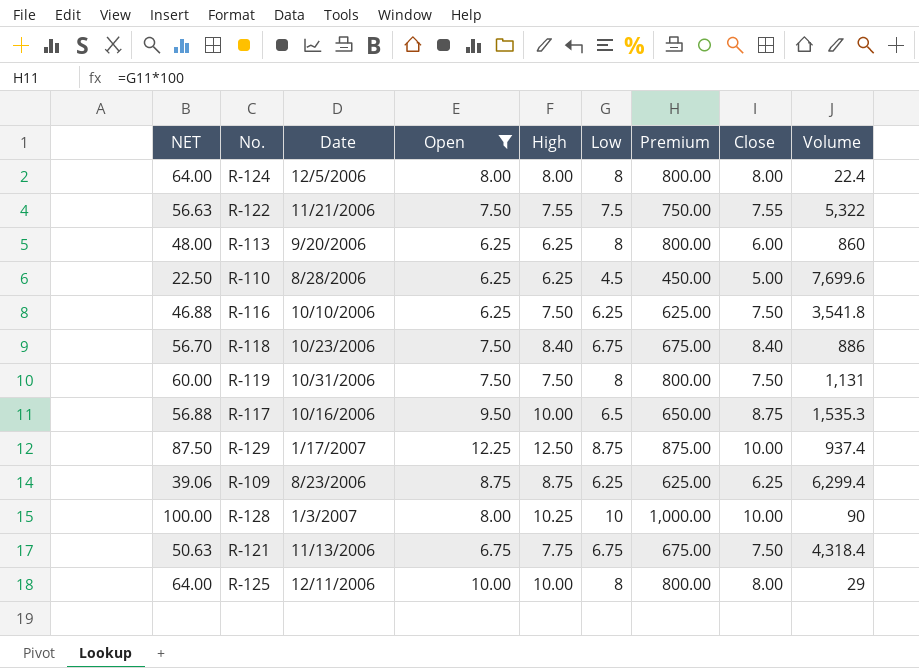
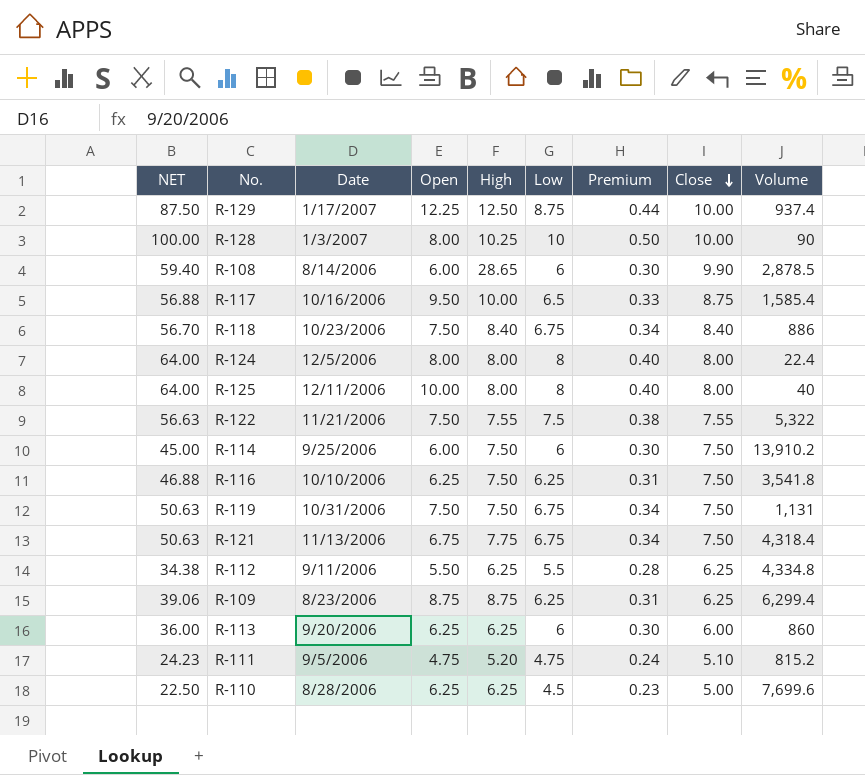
filter: Open >= 6.25 -> none
row order: none -> Close descending
column Premium | formula: [Low] * 100 -> [Low] * 0.05
R-117 | Volume: 1,535.3 -> 1,585.4
R-125 | High: 10.00 -> 8.00
R-125 | Volume: 29 -> 40
R-119 | NET: 60.00 -> 50.63
R-119 | Low: 8 -> 6.75
R-113 | NET: 48.00 -> 36.00
R-113 | Low: 8 -> 6

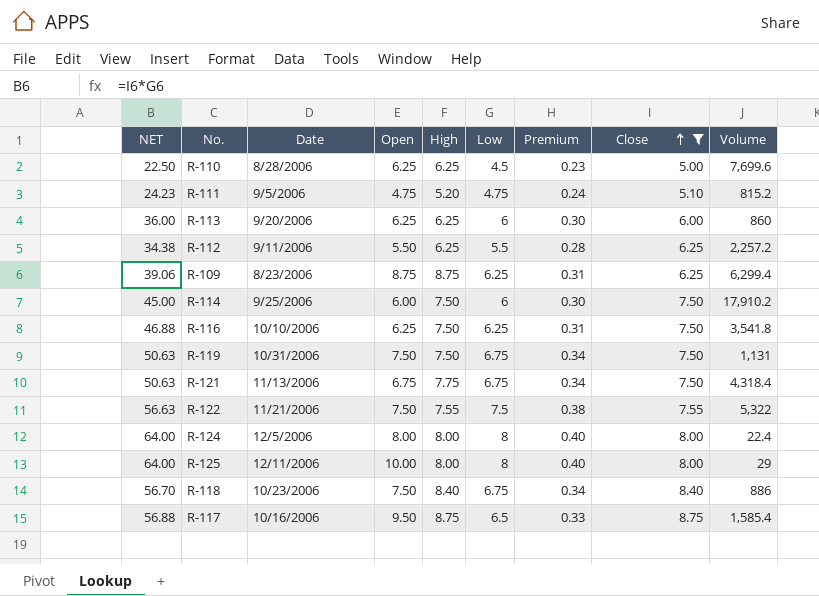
filter: none -> Close <= 8.75
row order: Close descending -> Close ascending
R-112 | Volume: 4,334.8 -> 2,257.2
R-114 | Volume: 13,910.2 -> 17,910.2
R-125 | Volume: 40 -> 29
R-117 | High: 10.00 -> 8.75

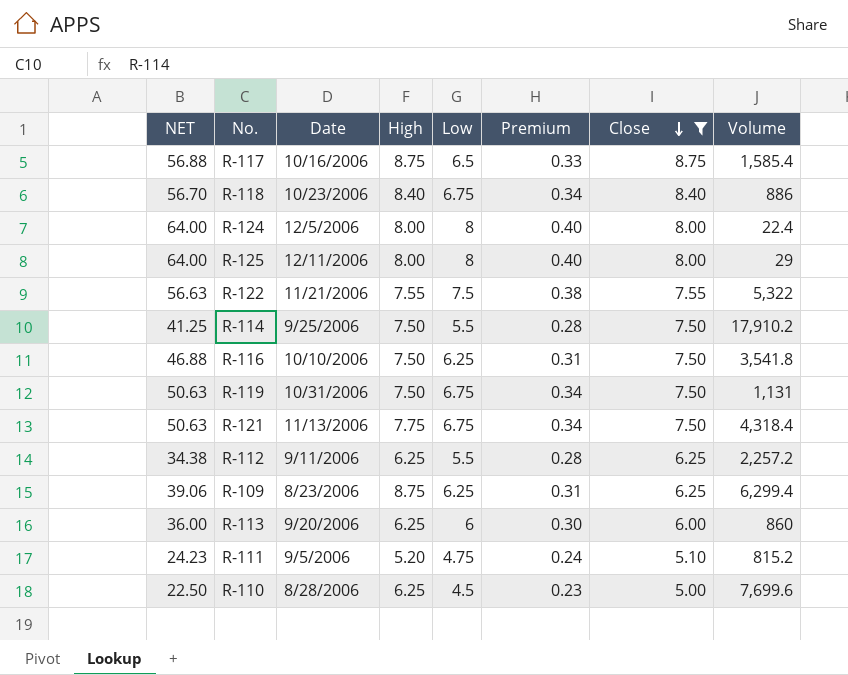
row order: Close ascending -> Close descending
column Open | position: 4 -> none
R-114 | NET: 45.00 -> 41.25
R-114 | Low: 6 -> 5.5
R-114 | Premium: 0.30 -> 0.28

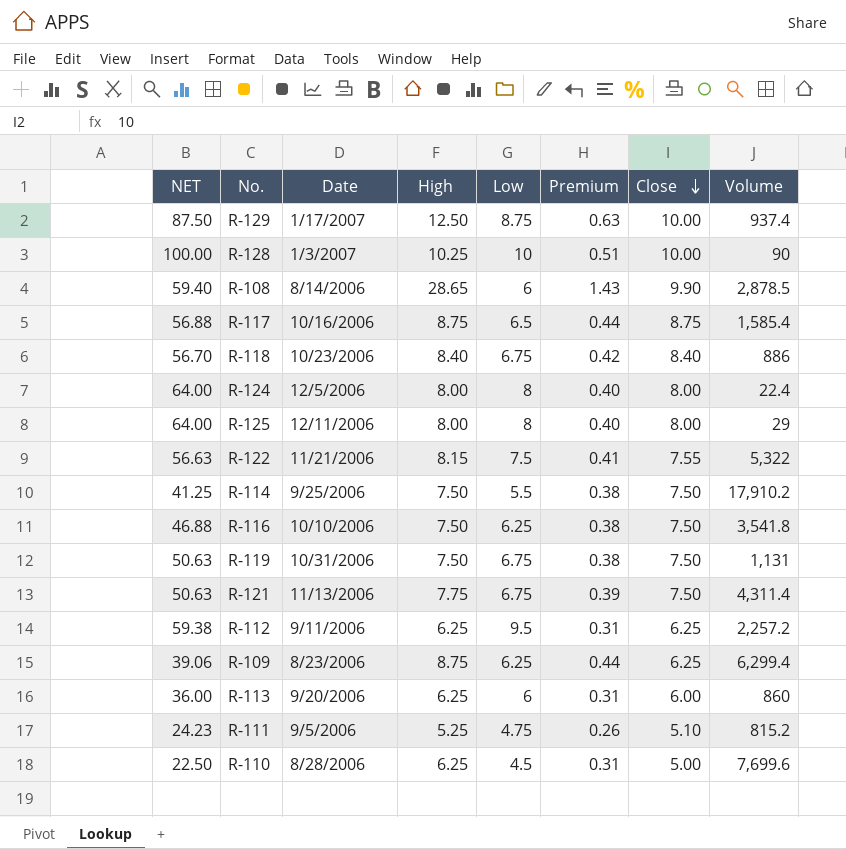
filter: Close <= 8.75 -> none
column Premium | formula: [Low] * 0.05 -> [High] * 0.05
R-122 | High: 7.55 -> 8.15
R-121 | Volume: 4,318.4 -> 4,311.4
R-112 | NET: 34.38 -> 59.38
R-112 | Low: 5.5 -> 9.5
R-111 | High: 5.20 -> 5.25

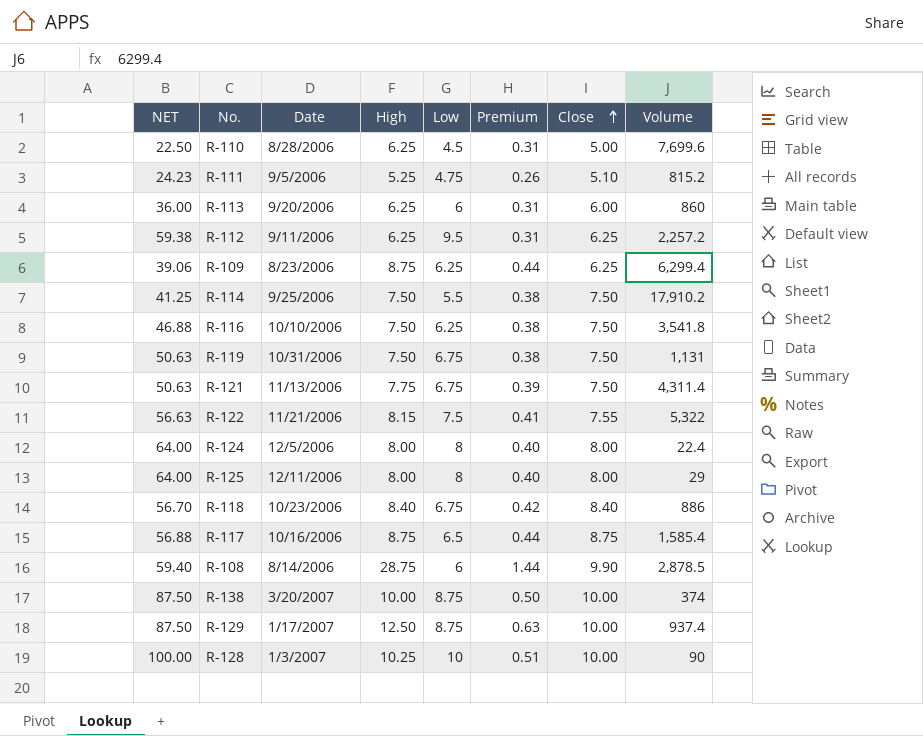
row order: Close descending -> Close ascending
R-108 | High: 28.65 -> 28.75
R-108 | Premium: 1.43 -> 1.44
row R-138: none -> 87.50 | 3/20/2007 | 10.00 | 8.75 | 0.50 | 10.00 | 374

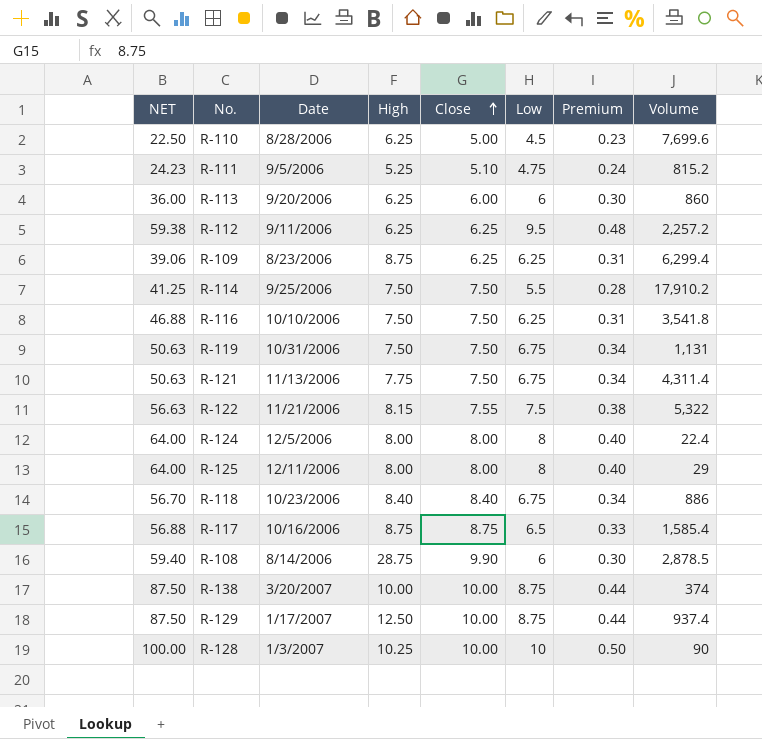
column Close | position: 7 -> 5
column Premium | formula: [High] * 0.05 -> [Low] * 0.05

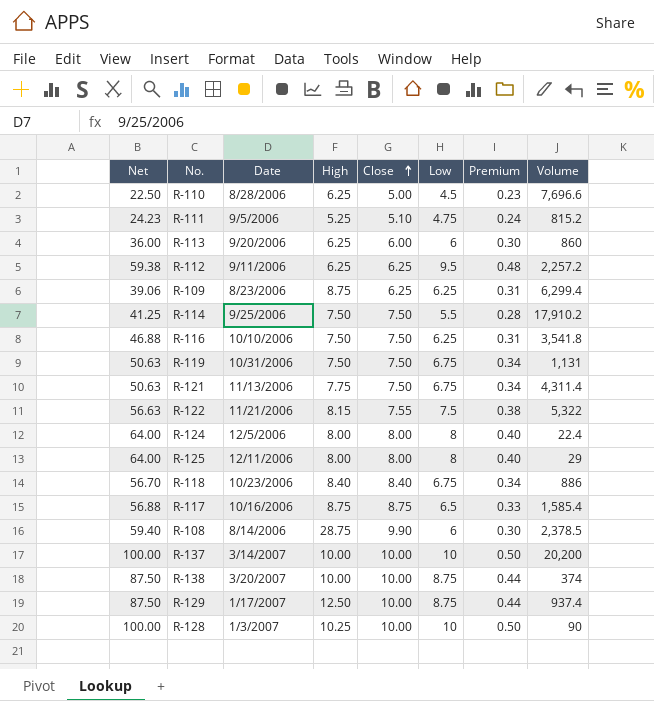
column name: NET -> Net
R-110 | Volume: 7,699.6 -> 7,696.6
R-108 | Volume: 2,878.5 -> 2,378.5
row R-137: none -> 100.00 | 3/14/2007 | 10.00 | 10.00 | 10 | 0.50 | 20,200

